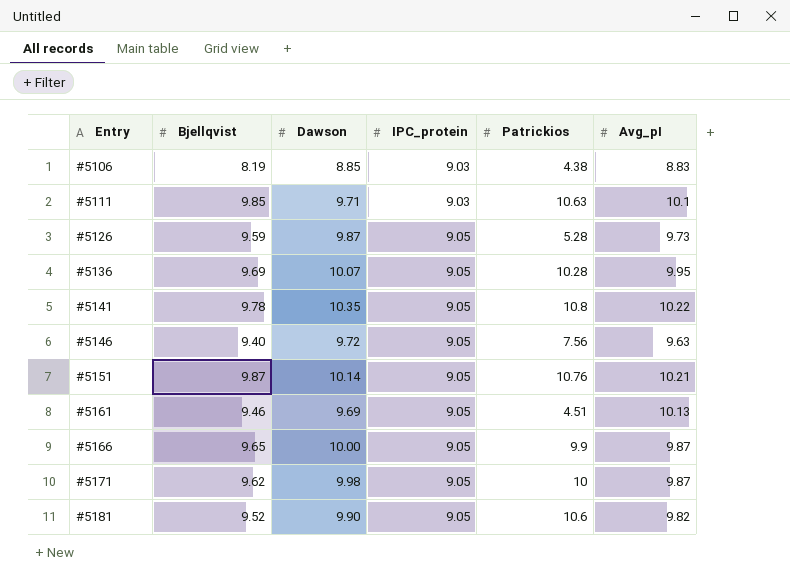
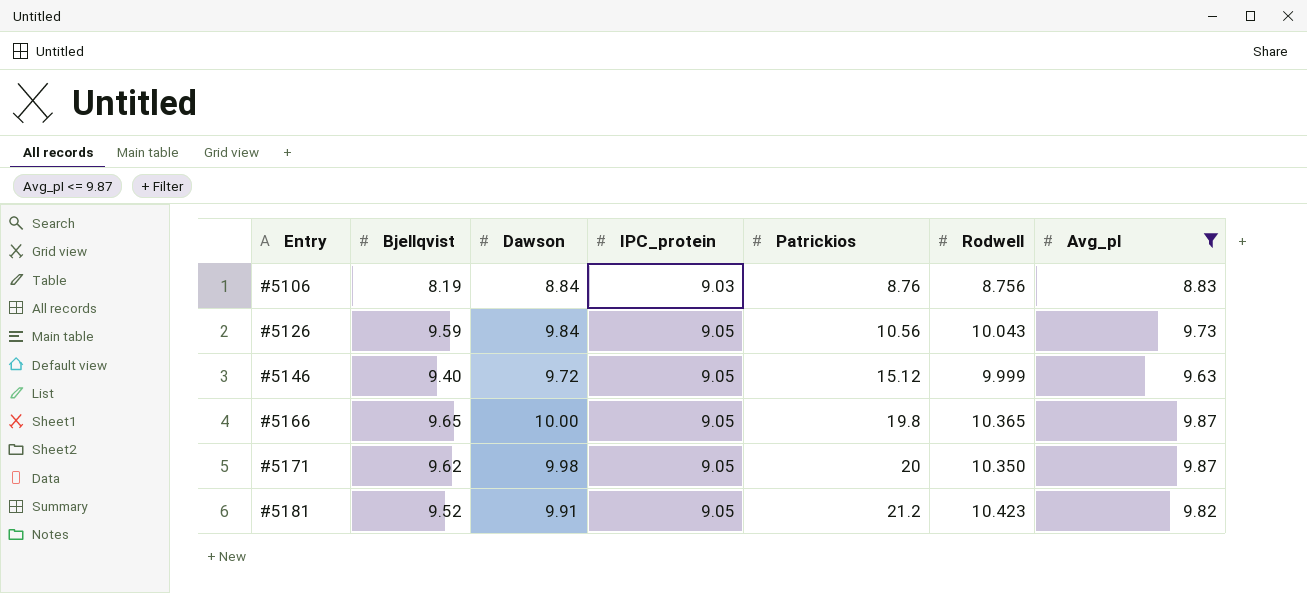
filter: none -> Avg_pI <= 9.87
column Rodwell | position: none -> 6
#5106 | Dawson: 8.85 -> 8.84
#5106 | Patrickios: 4.38 -> 8.76
#5126 | Dawson: 9.87 -> 9.84
#5126 | Patrickios: 5.28 -> 10.56
#5146 | Patrickios: 7.56 -> 15.12
#5166 | Patrickios: 9.9 -> 19.8
#5171 | Patrickios: 10 -> 20
#5181 | Dawson: 9.90 -> 9.91
#5181 | Patrickios: 10.6 -> 21.2

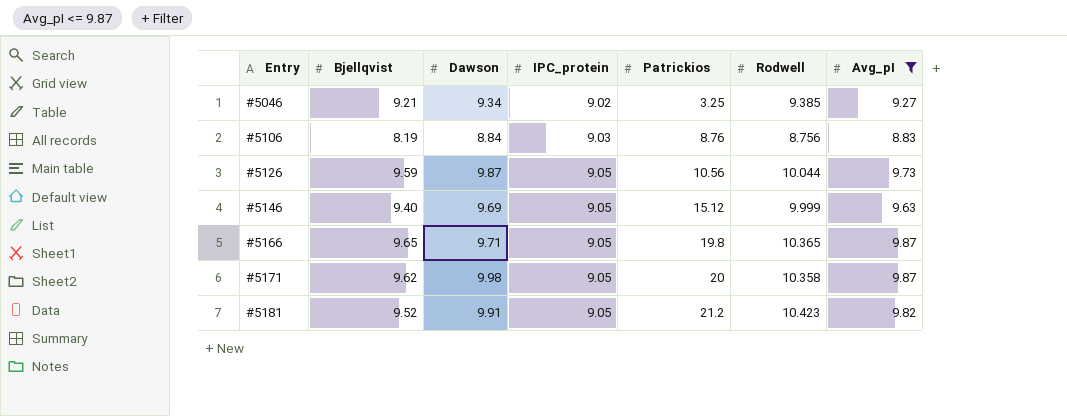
row #5046: none -> 9.21 | 9.34 | 9.02 | 3.25 | 9.385 | 9.27
#5126 | Dawson: 9.84 -> 9.87
#5126 | Rodwell: 10.043 -> 10.044
#5146 | Dawson: 9.72 -> 9.69
#5166 | Dawson: 10.00 -> 9.71
#5171 | Rodwell: 10.350 -> 10.358

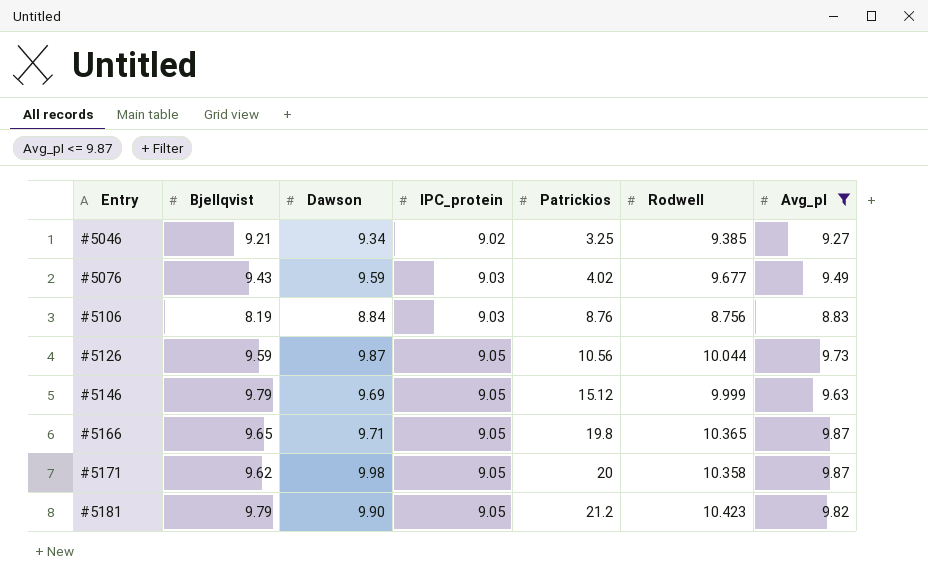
row #5076: none -> 9.43 | 9.59 | 9.03 | 4.02 | 9.677 | 9.49
#5146 | Bjellqvist: 9.40 -> 9.79
#5181 | Bjellqvist: 9.52 -> 9.79
#5181 | Dawson: 9.91 -> 9.90

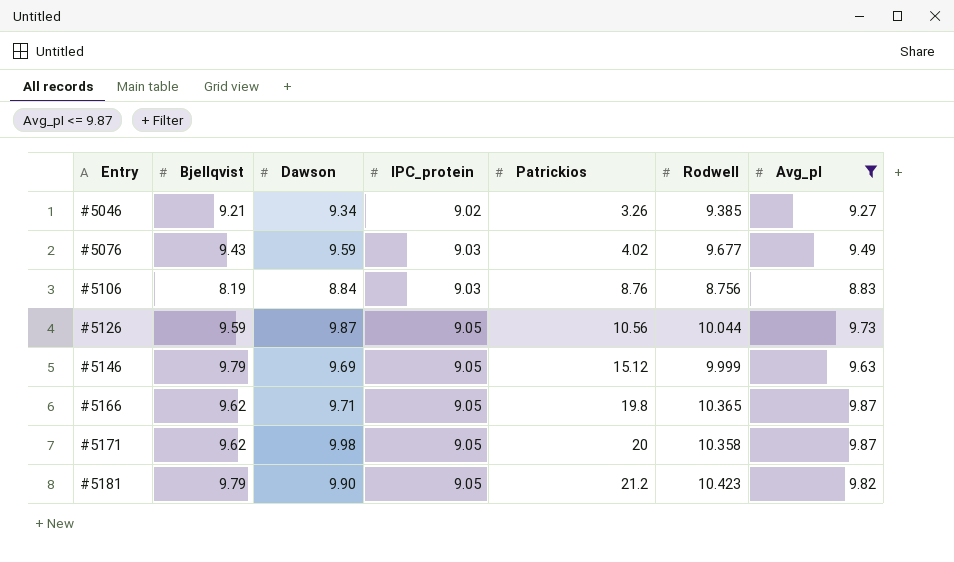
#5046 | Patrickios: 3.25 -> 3.26
#5166 | Bjellqvist: 9.65 -> 9.62

